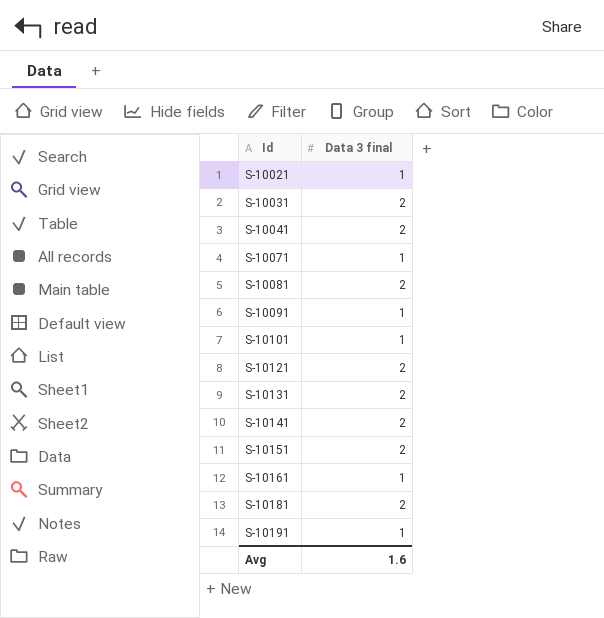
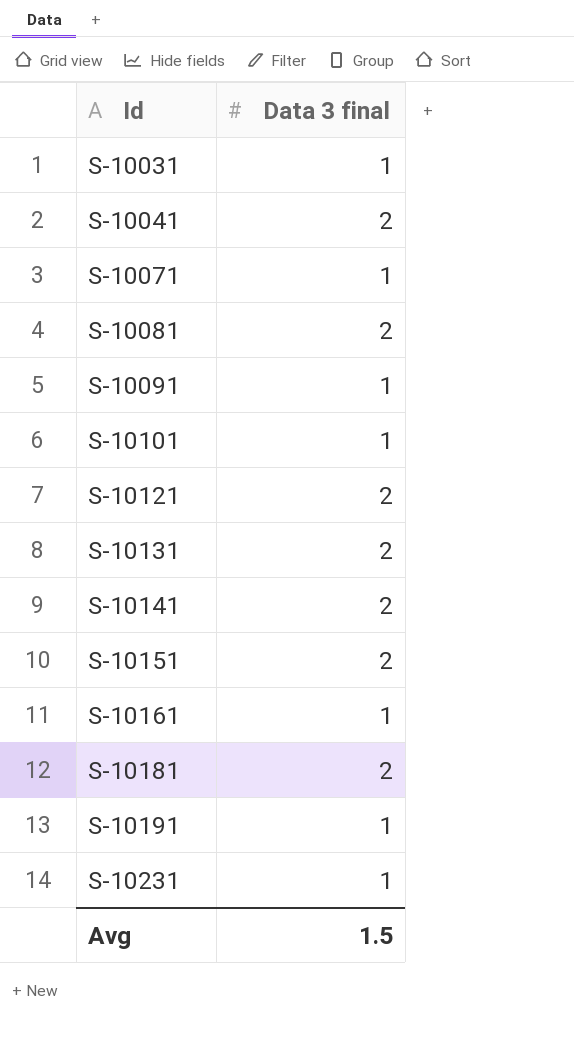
row S-10021: 1 -> none
S-10031 | Data 3 final: 2 -> 1
row S-10231: none -> 1
Avg | Data 3 final: 1.6 -> 1.5

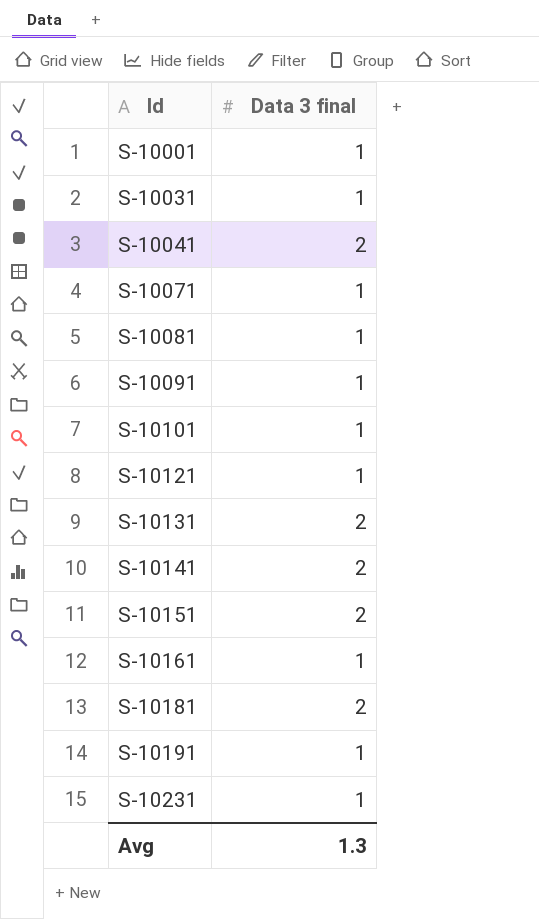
row S-10001: none -> 1
S-10081 | Data 3 final: 2 -> 1
S-10121 | Data 3 final: 2 -> 1
Avg | Data 3 final: 1.5 -> 1.3

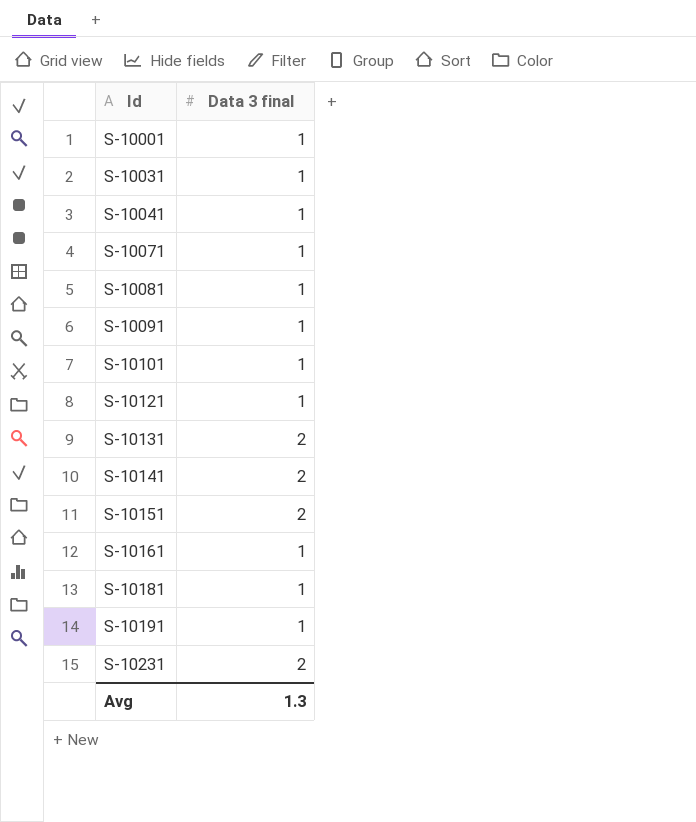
S-10041 | Data 3 final: 2 -> 1
S-10181 | Data 3 final: 2 -> 1
S-10231 | Data 3 final: 1 -> 2

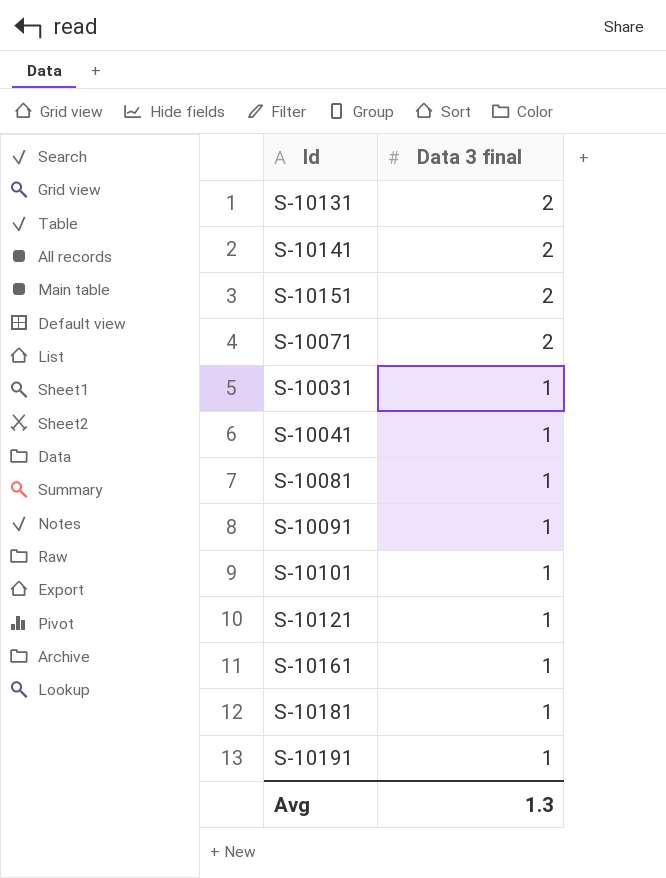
row order: Id ascending -> Data 3 final descending
row S-10001: 1 -> none
row S-10231: 2 -> none
S-10071 | Data 3 final: 1 -> 2

